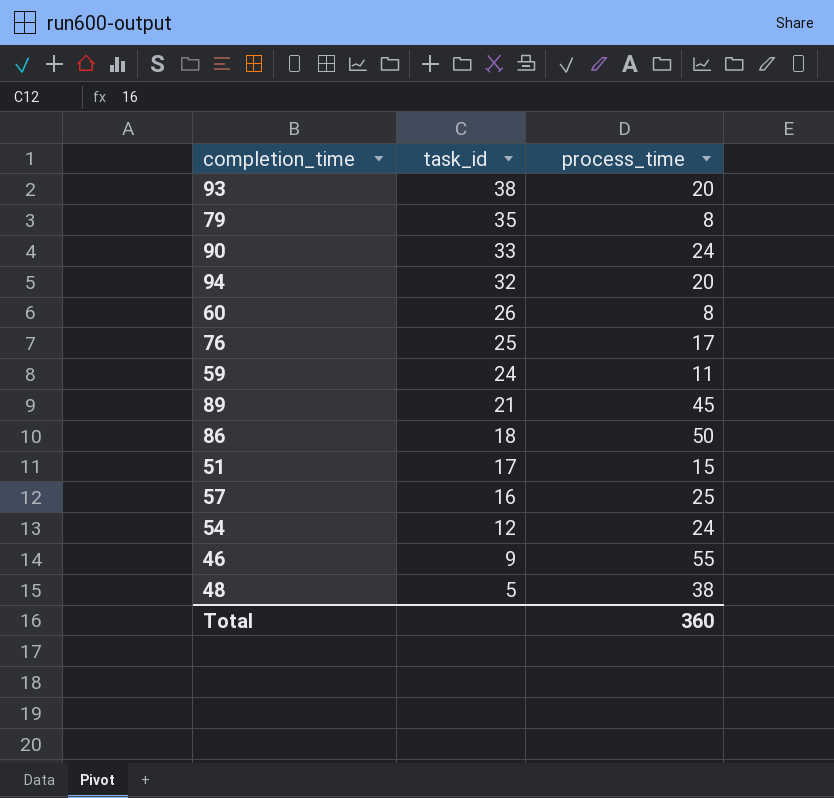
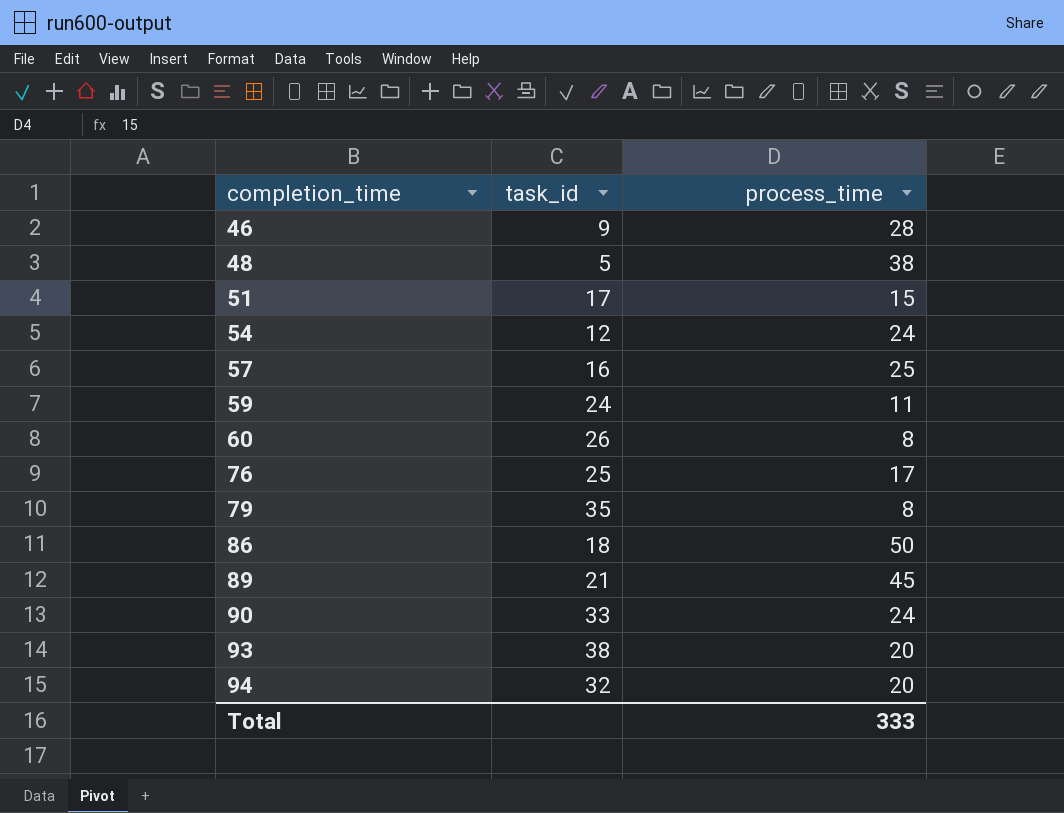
row order: task_id descending -> completion_time ascending
46 | process_time: 55 -> 28
Total | process_time: 360 -> 333

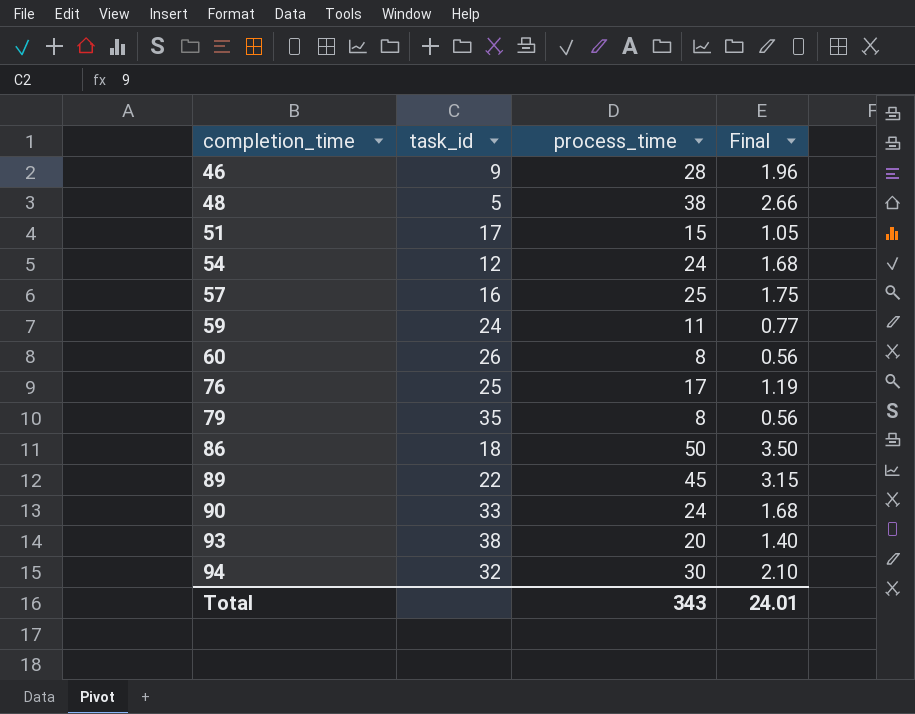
column Final | formula: none -> [process_time] * 0.07
89 | task_id: 21 -> 22
94 | process_time: 20 -> 30
Total | process_time: 333 -> 343

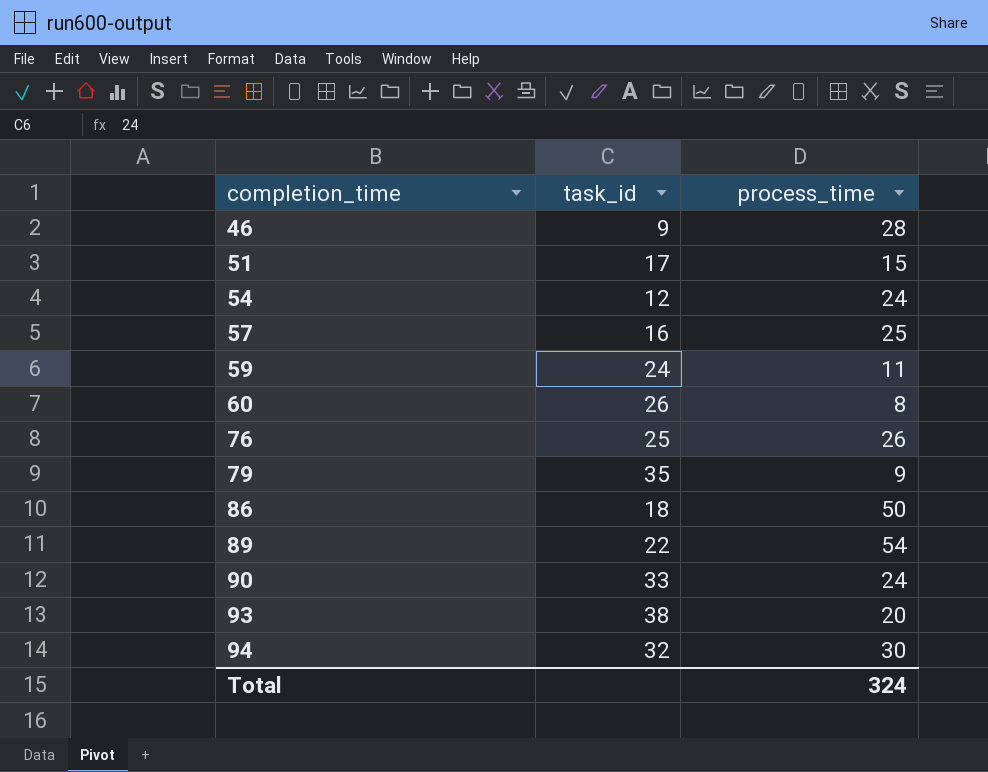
column Final | formula: [process_time] * 0.07 -> none
row 48: 5 | 38 | 2.66 -> none
76 | process_time: 17 -> 26
79 | process_time: 8 -> 9
89 | process_time: 45 -> 54
Total | process_time: 343 -> 324

